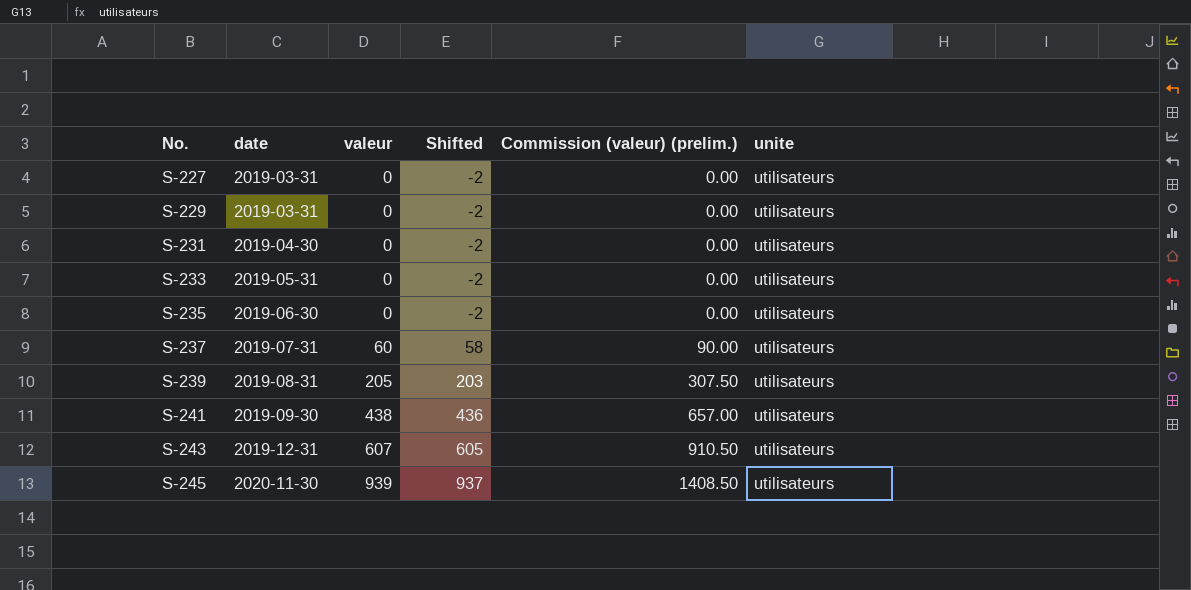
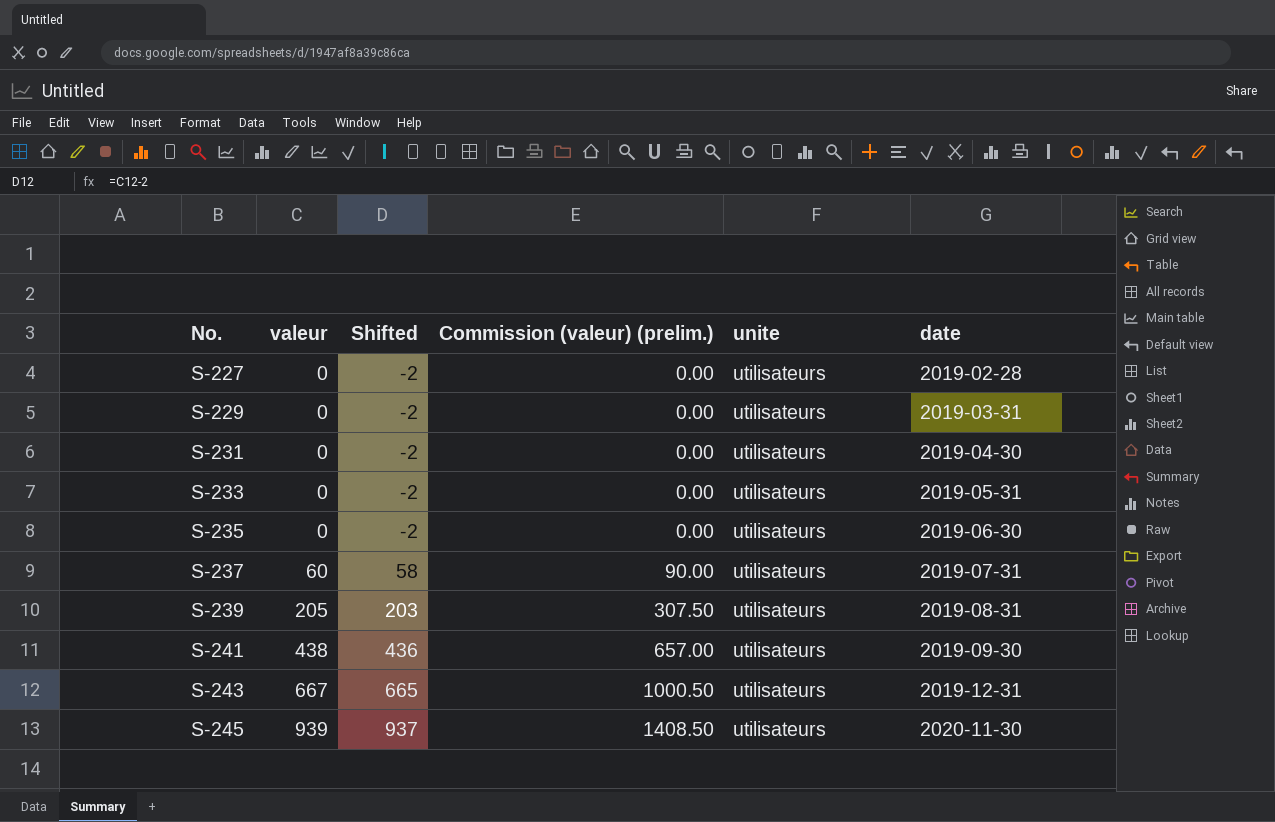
column date | position: 2 -> 6
S-227 | date: 2019-03-31 -> 2019-02-28
S-243 | valeur: 607 -> 667
S-243 | Shifted: 605 -> 665
S-243 | Commission (valeur) (prelim.): 910.50 -> 1000.50

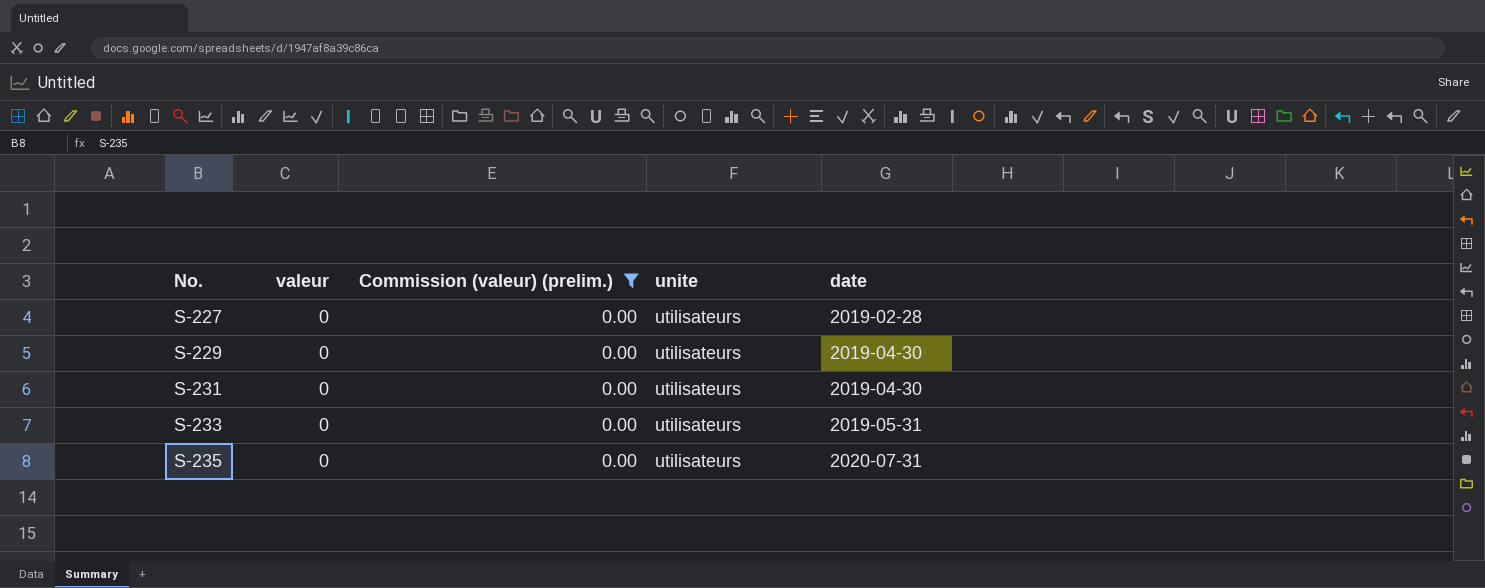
filter: none -> Commission (valeur) (prelim.) = 0.00
column Shifted | formula: [valeur] - 2 -> none
S-229 | date: 2019-03-31 -> 2019-04-30
S-235 | date: 2019-06-30 -> 2020-07-31

